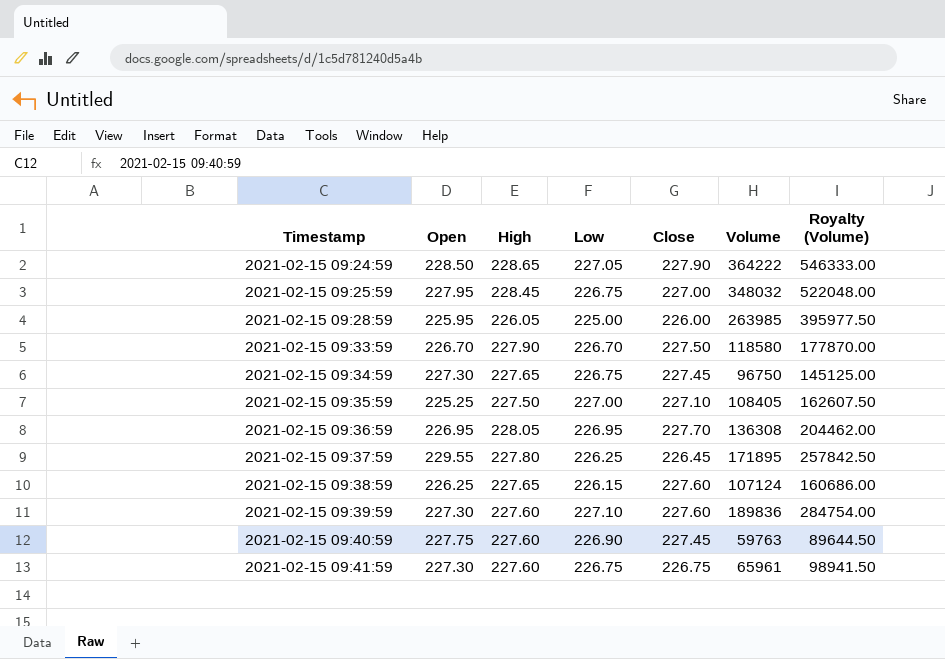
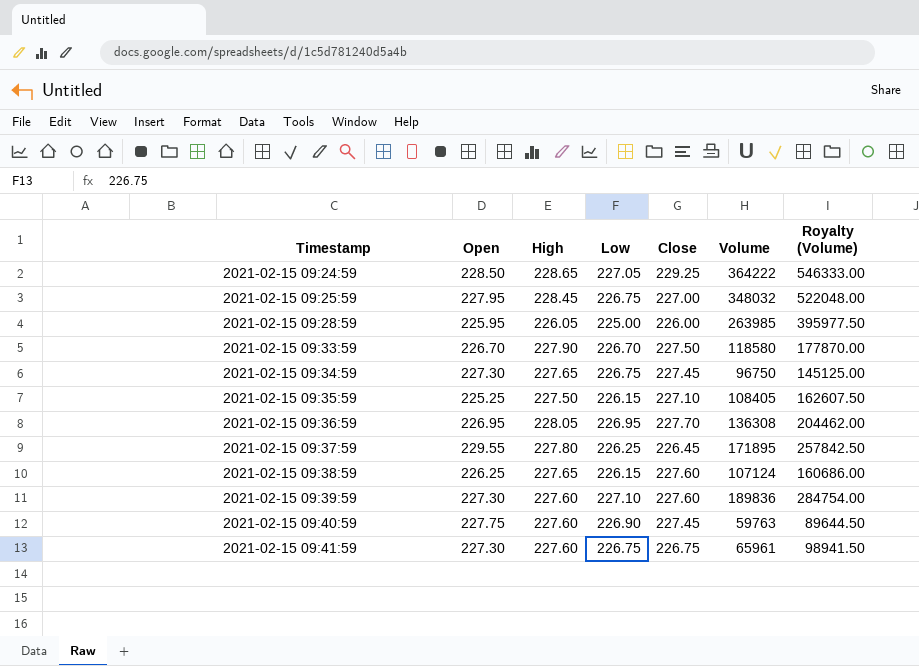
2021-02-15 09:24:59 | Close: 227.90 -> 229.25
2021-02-15 09:35:59 | Low: 227.00 -> 226.15

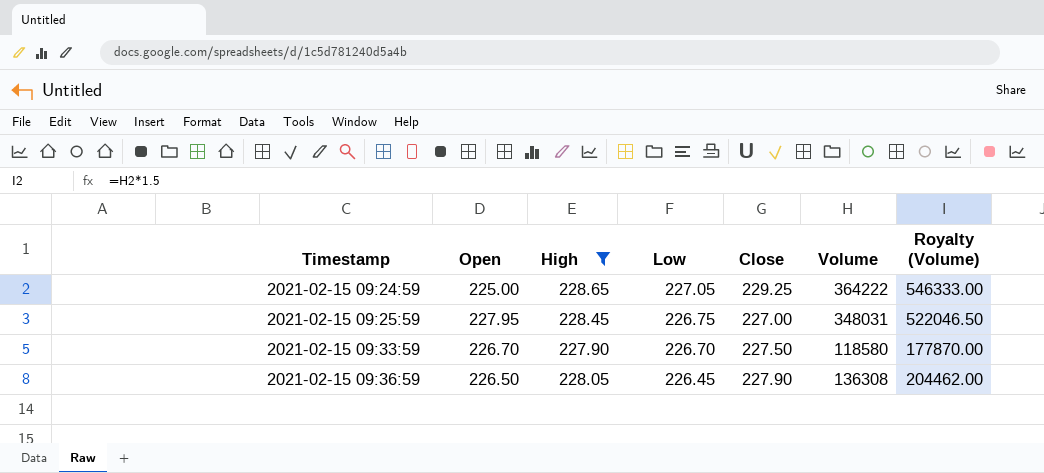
filter: none -> High >= 227.90
2021-02-15 09:24:59 | Open: 228.50 -> 225.00
2021-02-15 09:25:59 | Volume: 348032 -> 348031
2021-02-15 09:25:59 | Royalty (Volume): 522048.00 -> 522046.50
2021-02-15 09:36:59 | Open: 226.95 -> 226.50
2021-02-15 09:36:59 | Low: 226.95 -> 226.45
2021-02-15 09:36:59 | Close: 227.70 -> 227.90

